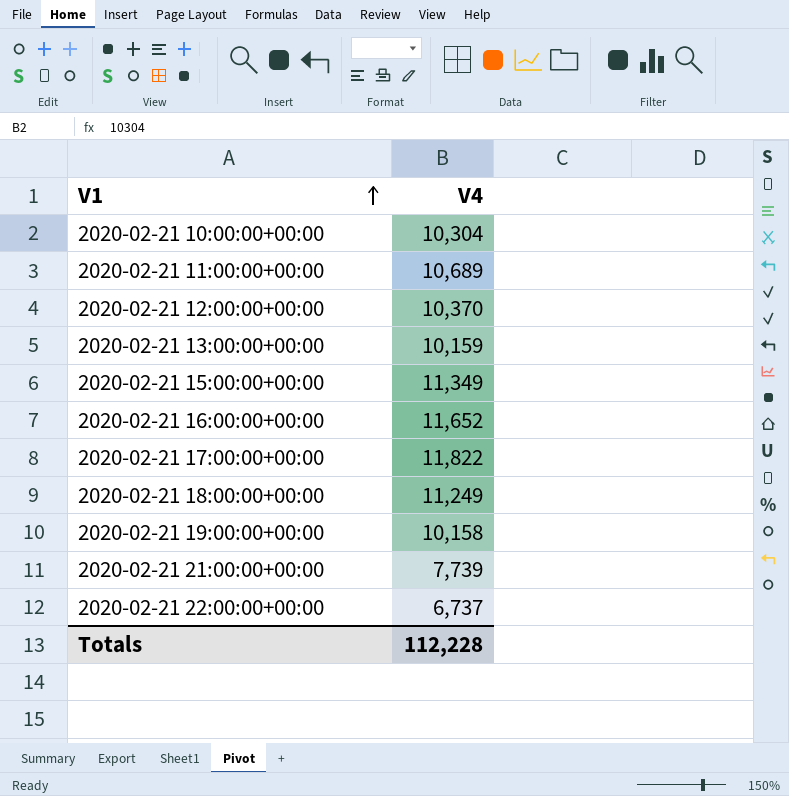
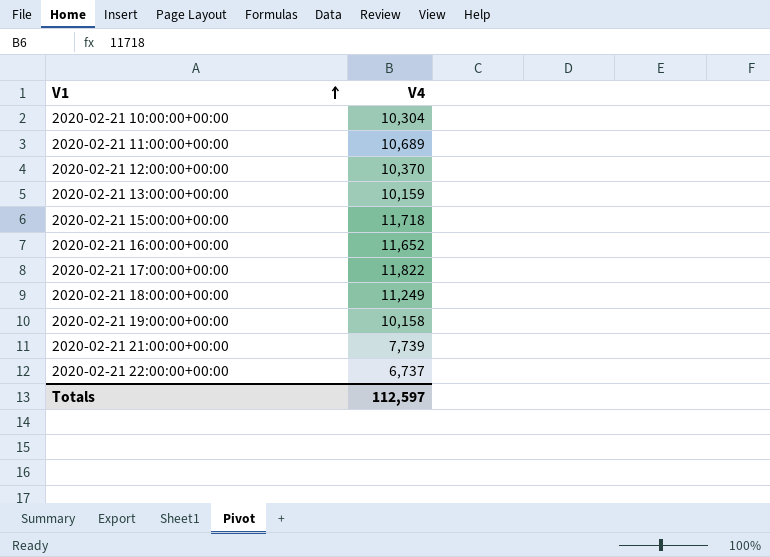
2020-02-21 15:00:00+00:00 | V4: 11,349 -> 11,718
Totals | V4: 112,228 -> 112,597

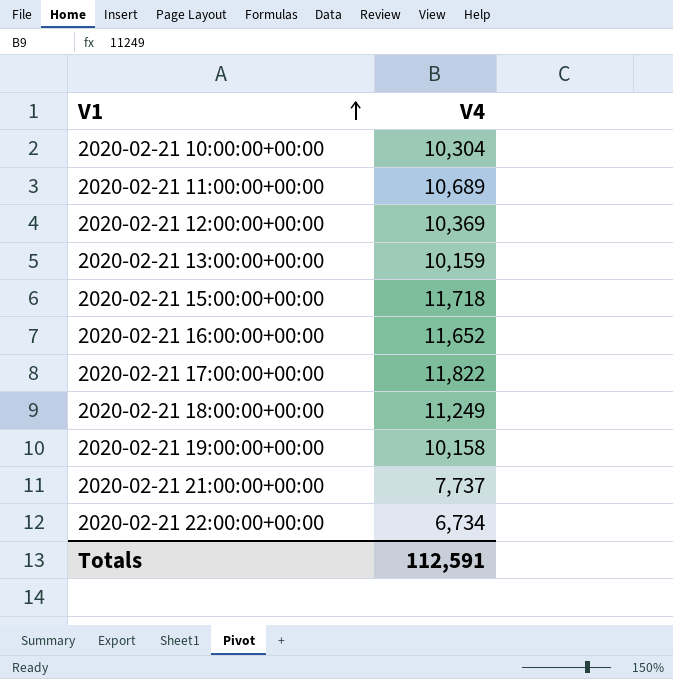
2020-02-21 12:00:00+00:00 | V4: 10,370 -> 10,369
2020-02-21 21:00:00+00:00 | V4: 7,739 -> 7,737
2020-02-21 22:00:00+00:00 | V4: 6,737 -> 6,734
Totals | V4: 112,597 -> 112,591

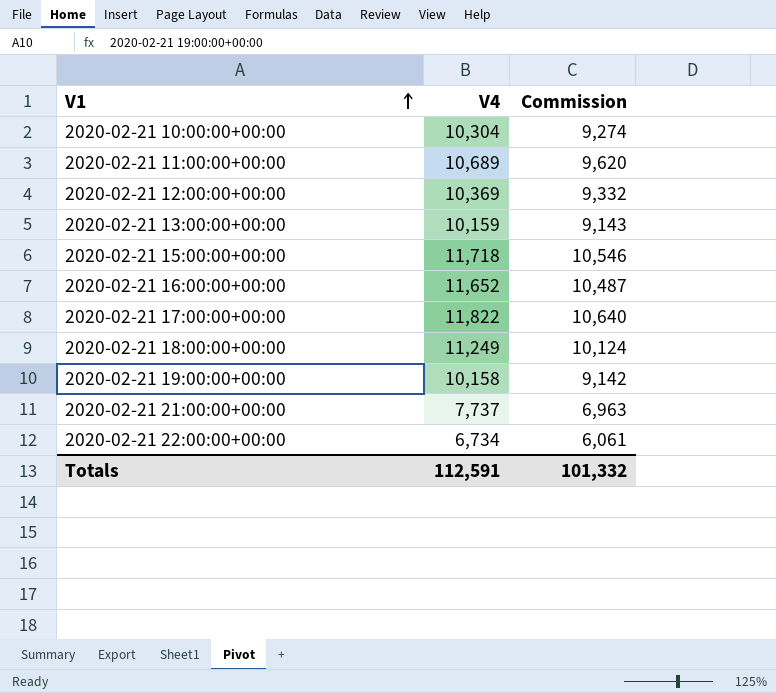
column Commission | formula: none -> [V4] * 0.9

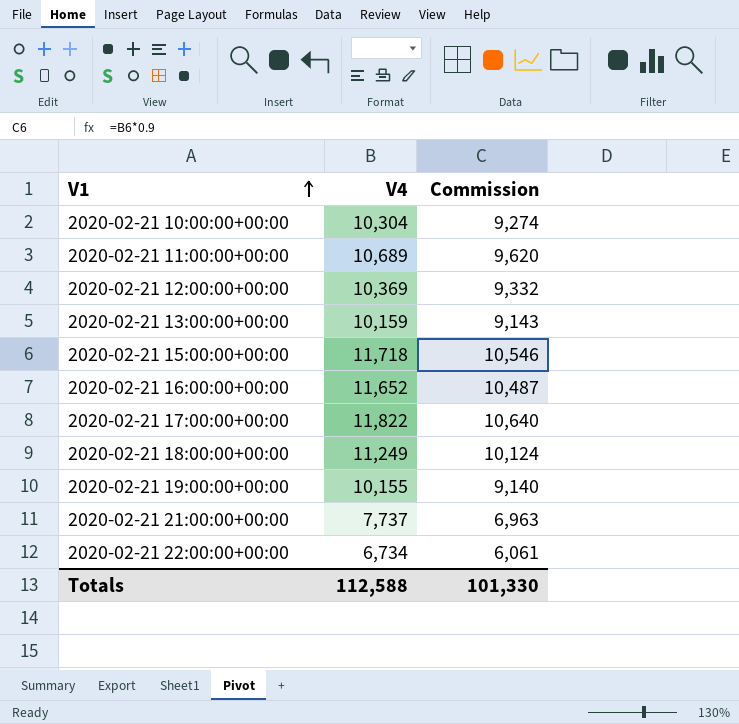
2020-02-21 19:00:00+00:00 | V4: 10,158 -> 10,155
2020-02-21 19:00:00+00:00 | Commission: 9,142 -> 9,140
Totals | V4: 112,591 -> 112,588
Totals | Commission: 101,332 -> 101,330

